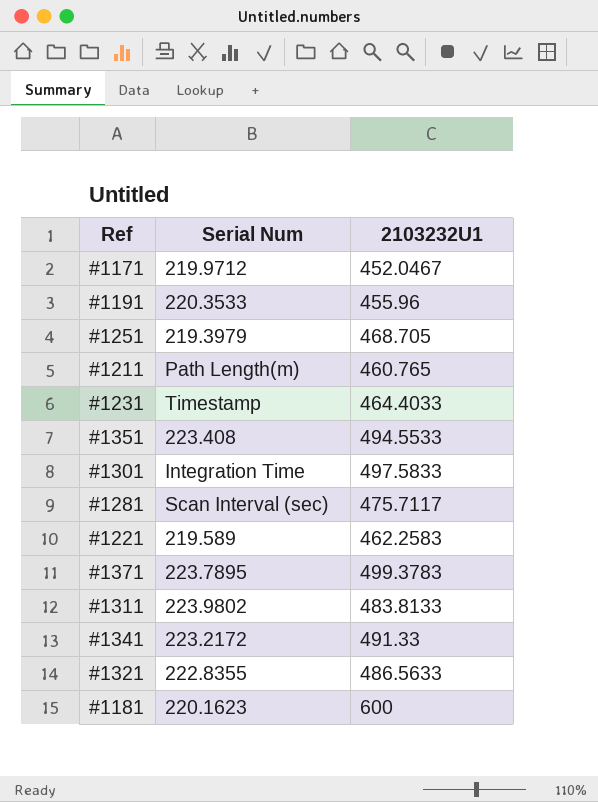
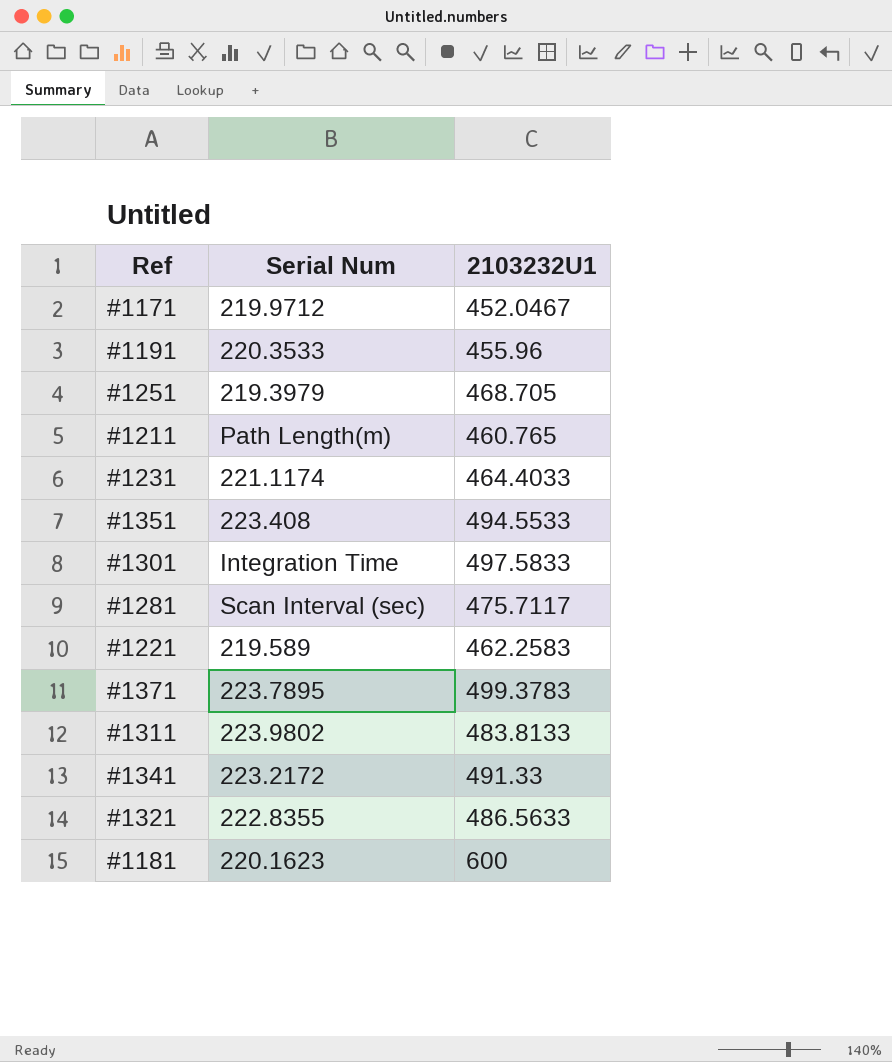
#1231 | Serial Num: Timestamp -> 221.1174

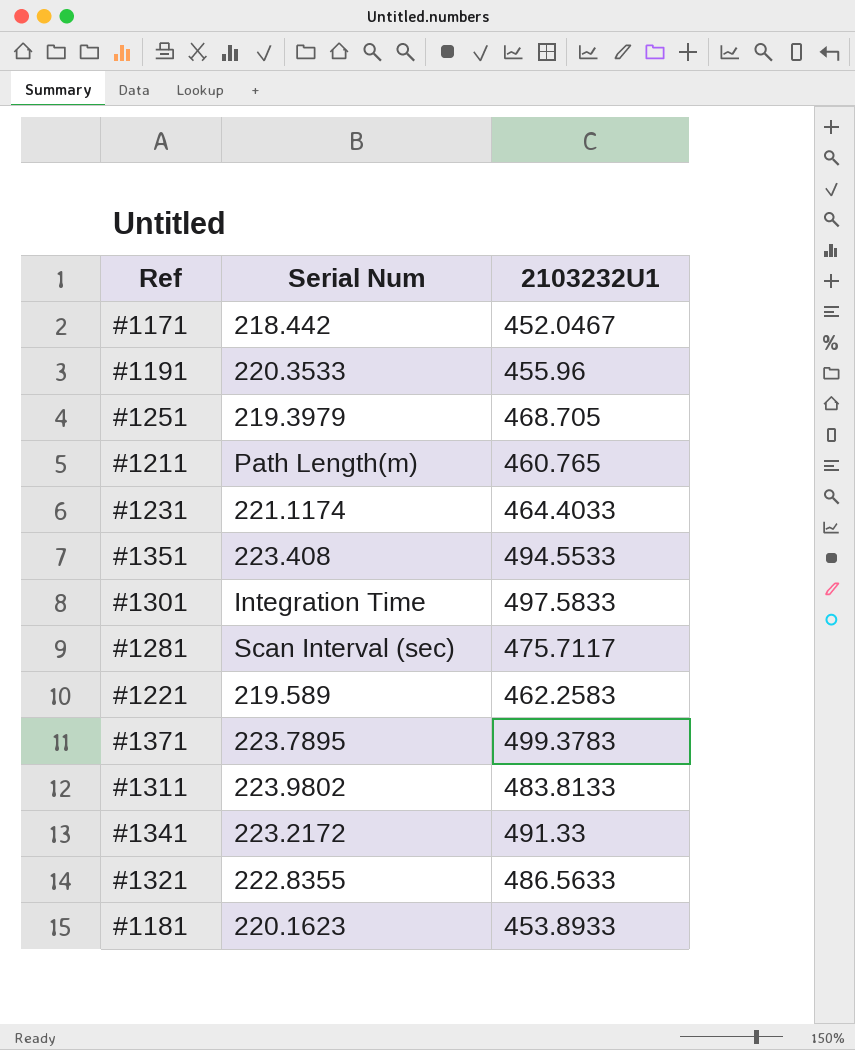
#1171 | Serial Num: 219.9712 -> 218.442
#1181 | 2103232U1: 600 -> 453.8933

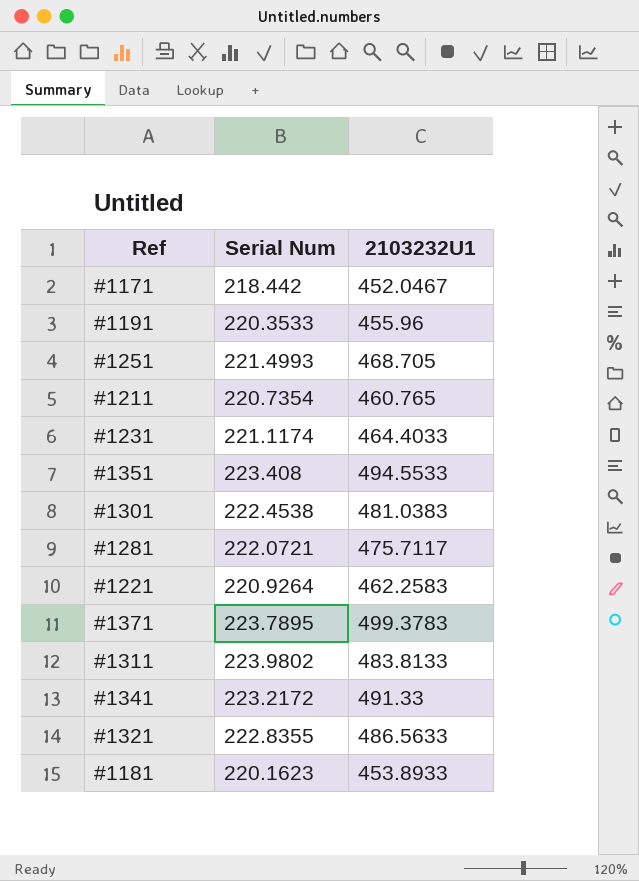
#1251 | Serial Num: 219.3979 -> 221.4993
#1211 | Serial Num: Path Length(m) -> 220.7354
#1301 | Serial Num: Integration Time -> 222.4538
#1301 | 2103232U1: 497.5833 -> 481.0383
#1281 | Serial Num: Scan Interval (sec) -> 222.0721
#1221 | Serial Num: 219.589 -> 220.9264

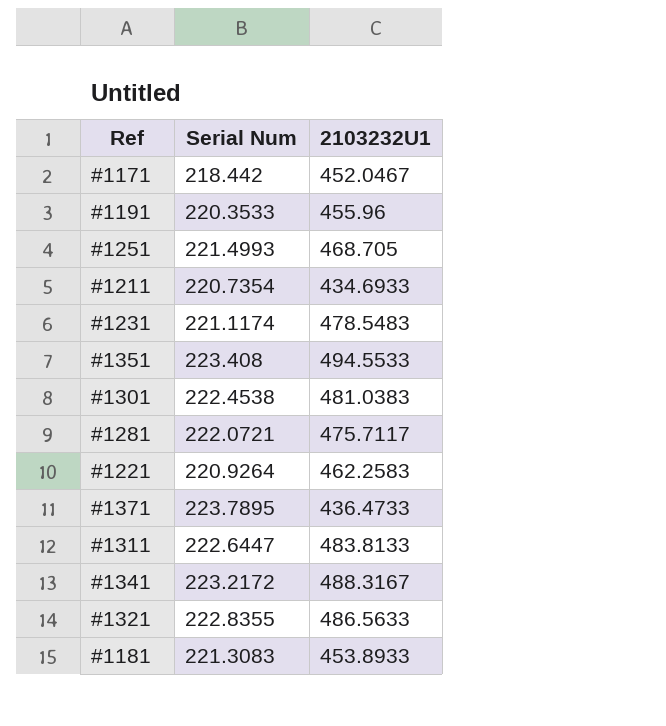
#1211 | 2103232U1: 460.765 -> 434.6933
#1231 | 2103232U1: 464.4033 -> 478.5483
#1371 | 2103232U1: 499.3783 -> 436.4733
#1311 | Serial Num: 223.9802 -> 222.6447
#1341 | 2103232U1: 491.33 -> 488.3167
#1181 | Serial Num: 220.1623 -> 221.3083

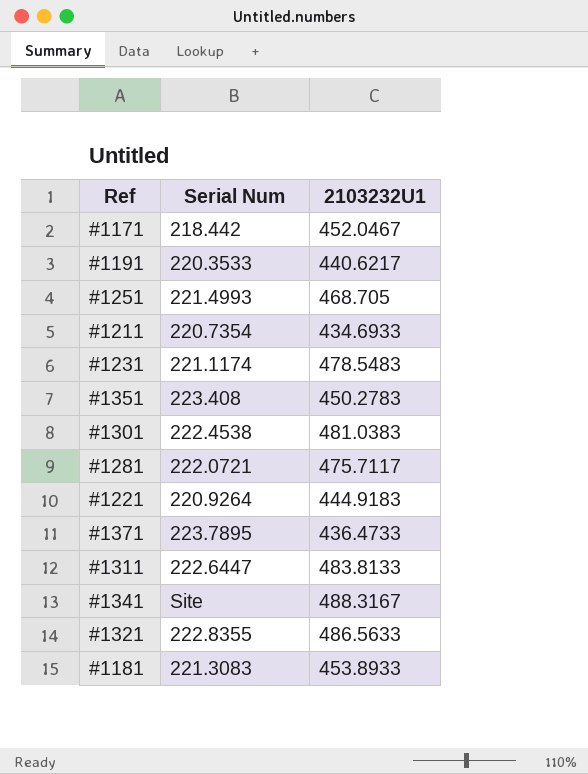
#1191 | 2103232U1: 455.96 -> 440.6217
#1351 | 2103232U1: 494.5533 -> 450.2783
#1221 | 2103232U1: 462.2583 -> 444.9183
#1341 | Serial Num: 223.2172 -> Site

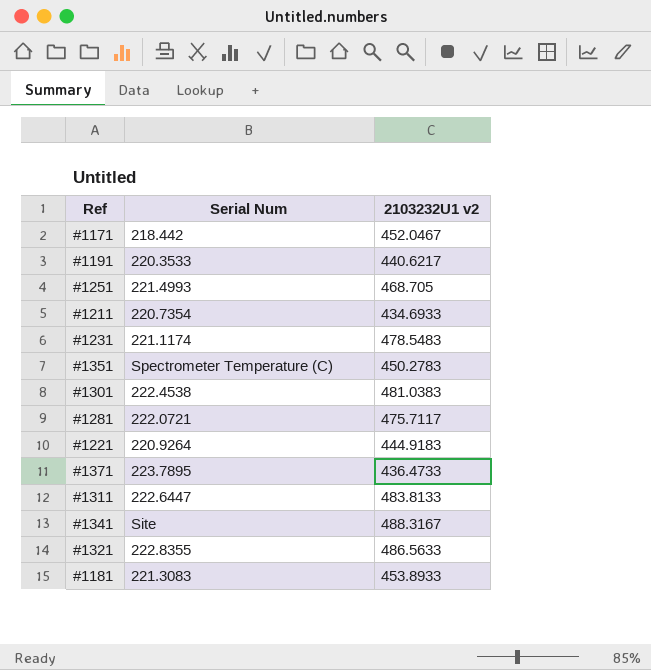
column name: 2103232U1 -> 2103232U1 v2
#1351 | Serial Num: 223.408 -> Spectrometer Temperature (C)

